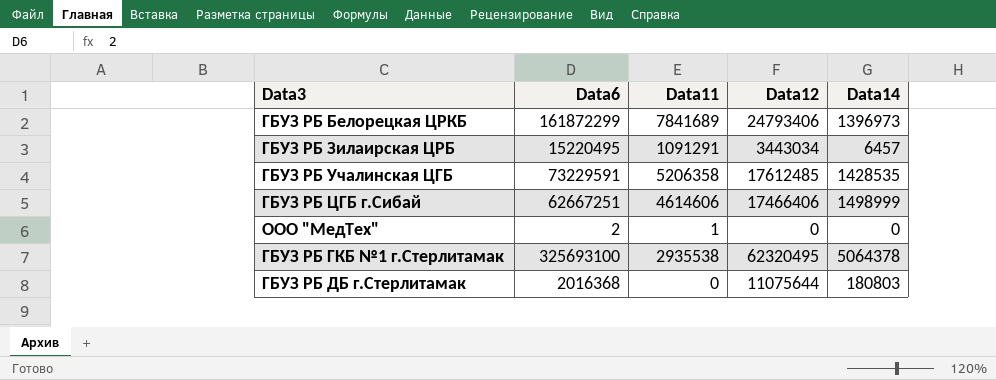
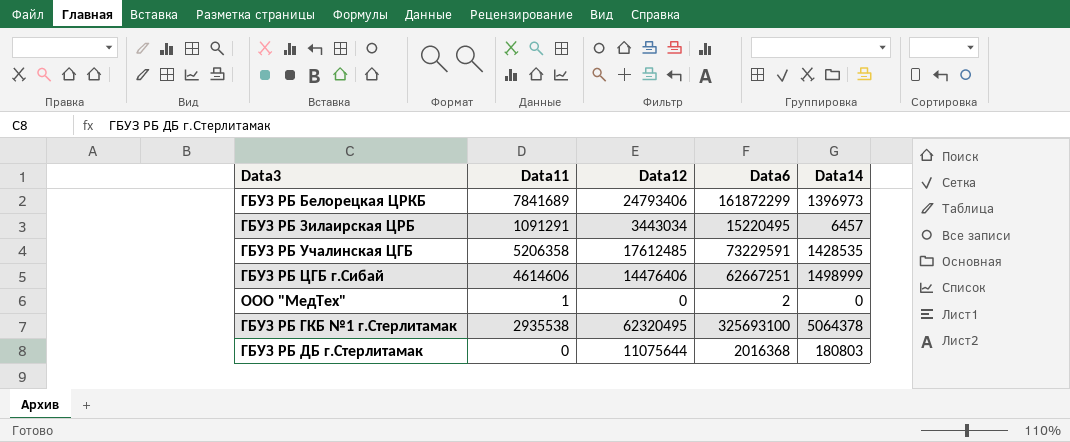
column Data6 | position: 2 -> 4
ГБУЗ РБ ЦГБ г.Сибай | Data12: 17466406 -> 14476406

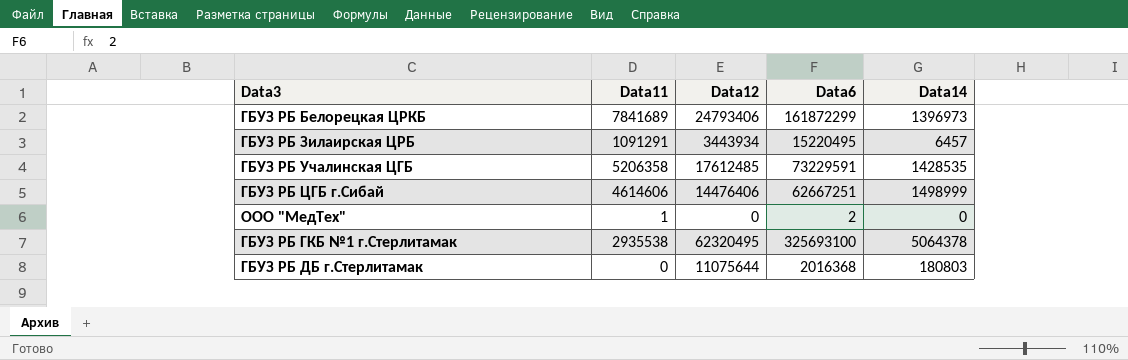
ГБУЗ РБ Зилаирская ЦРБ | Data12: 3443034 -> 3443934

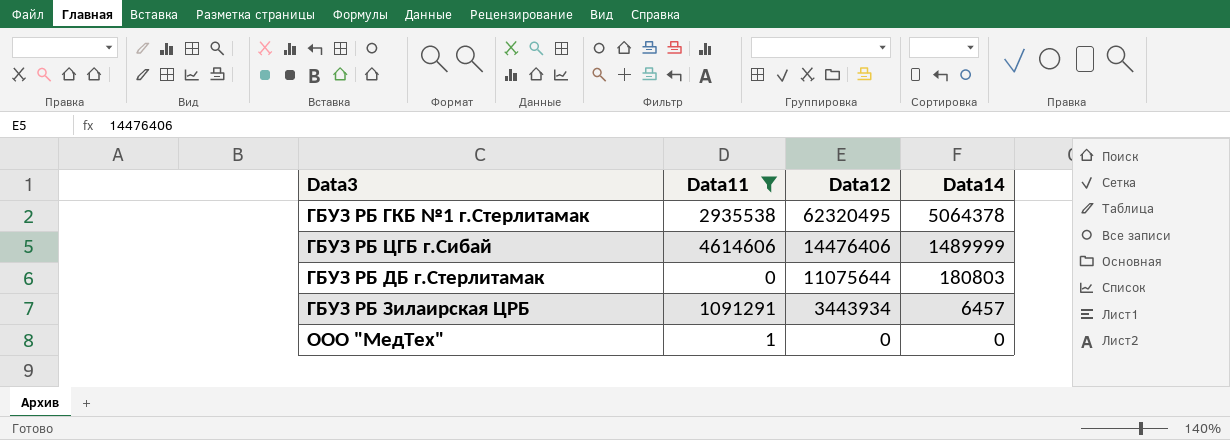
filter: none -> Data11 <= 4614606
row order: none -> Data12 descending
column Data6 | position: 4 -> none
ГБУЗ РБ ЦГБ г.Сибай | Data14: 1498999 -> 1489999

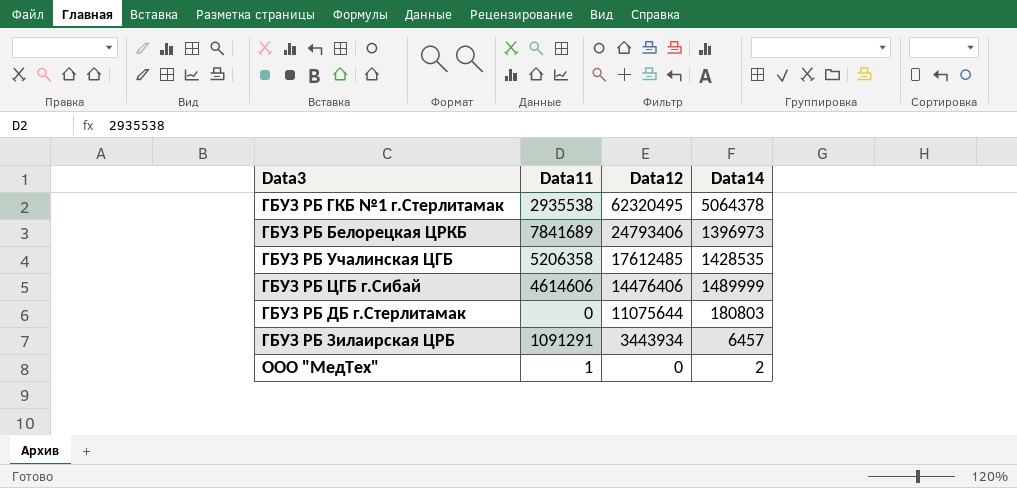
filter: Data11 <= 4614606 -> none
ООО "МедТех" | Data14: 0 -> 2

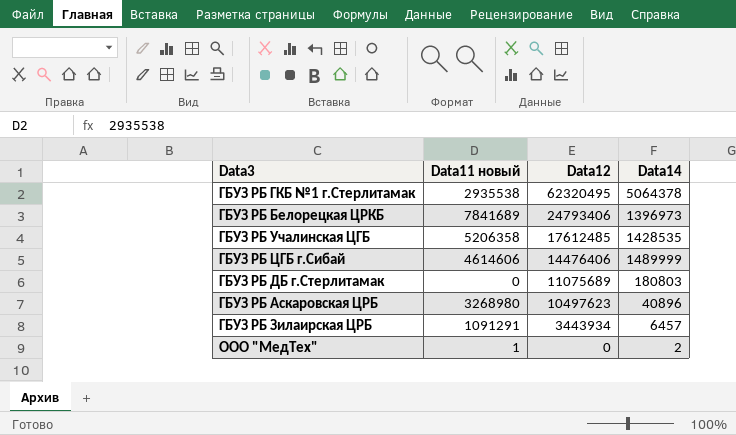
column name: Data11 -> Data11 новый
ГБУЗ РБ ДБ г.Стерлитамак | Data12: 11075644 -> 11075689
row ГБУЗ РБ Аскаровская ЦРБ: none -> 3268980 | 10497623 | 40896

